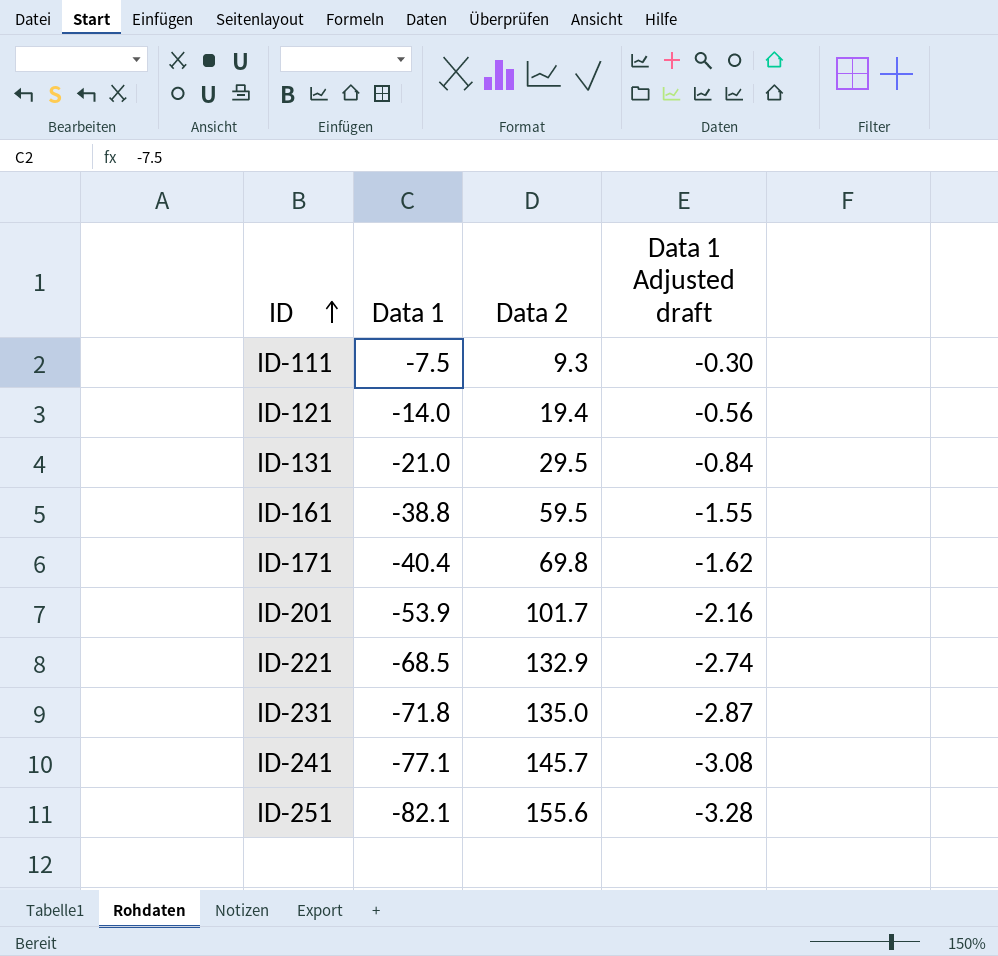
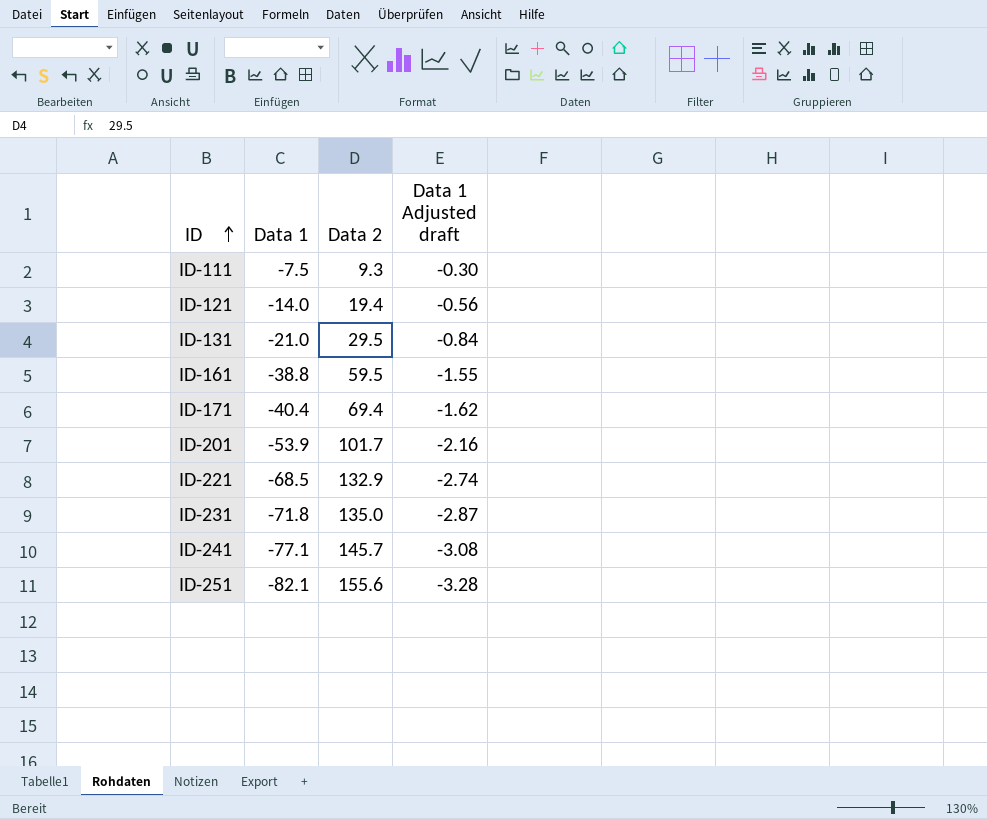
ID-171 | Data 2: 69.8 -> 69.4

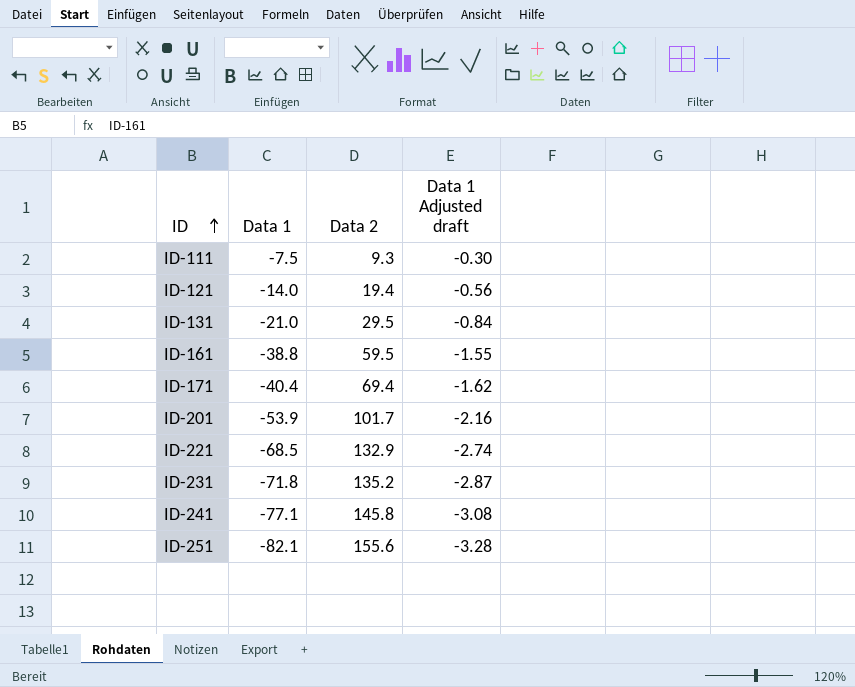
ID-231 | Data 2: 135.0 -> 135.2
ID-241 | Data 2: 145.7 -> 145.8

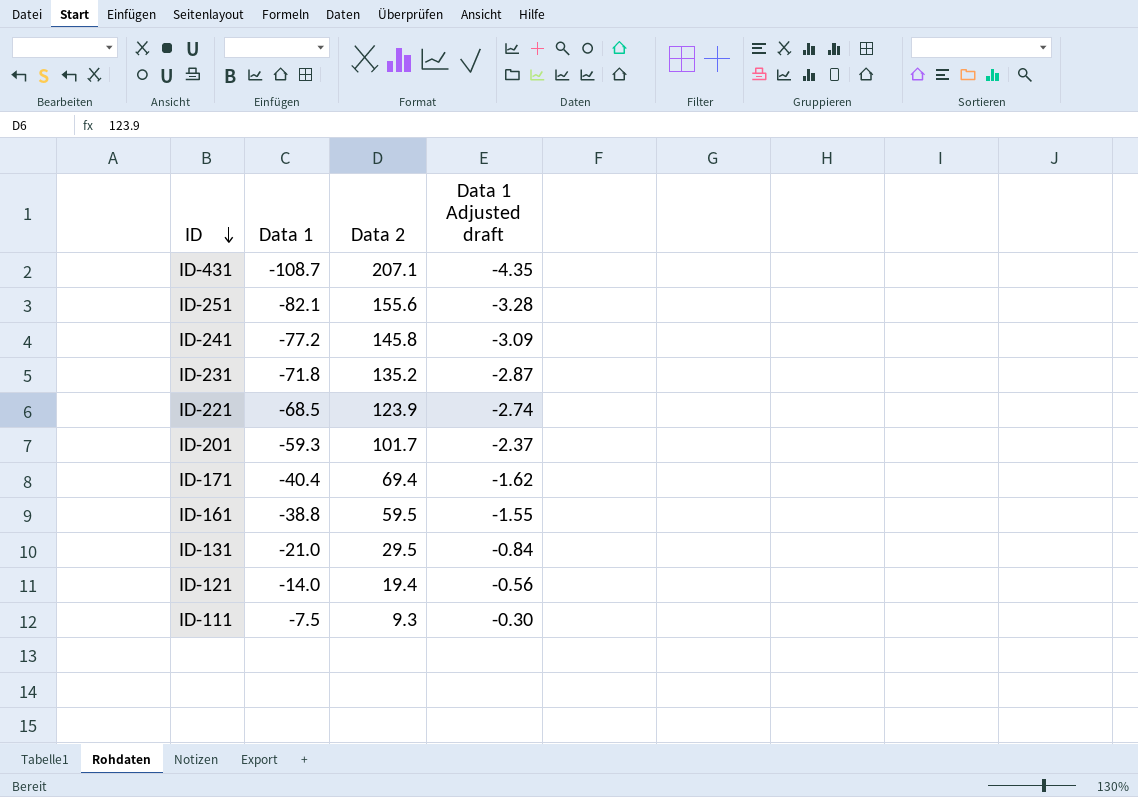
row order: ID ascending -> ID descending
row ID-431: none -> -108.7 | 207.1 | -4.35
ID-241 | Data 1: -77.1 -> -77.2
ID-241 | Data 1 Adjusted draft: -3.08 -> -3.09
ID-221 | Data 2: 132.9 -> 123.9
ID-201 | Data 1: -53.9 -> -59.3
ID-201 | Data 1 Adjusted draft: -2.16 -> -2.37

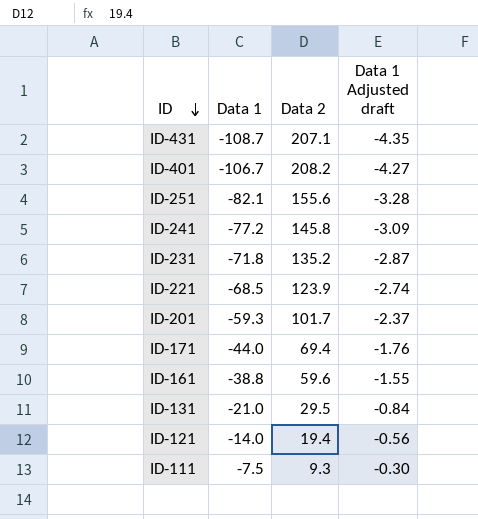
row ID-401: none -> -106.7 | 208.2 | -4.27
ID-171 | Data 1: -40.4 -> -44.0
ID-171 | Data 1 Adjusted draft: -1.62 -> -1.76
ID-161 | Data 2: 59.5 -> 59.6

